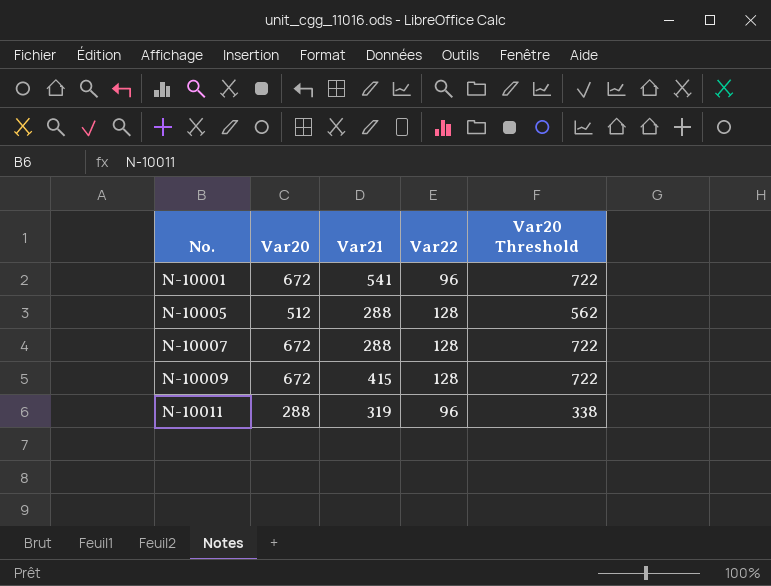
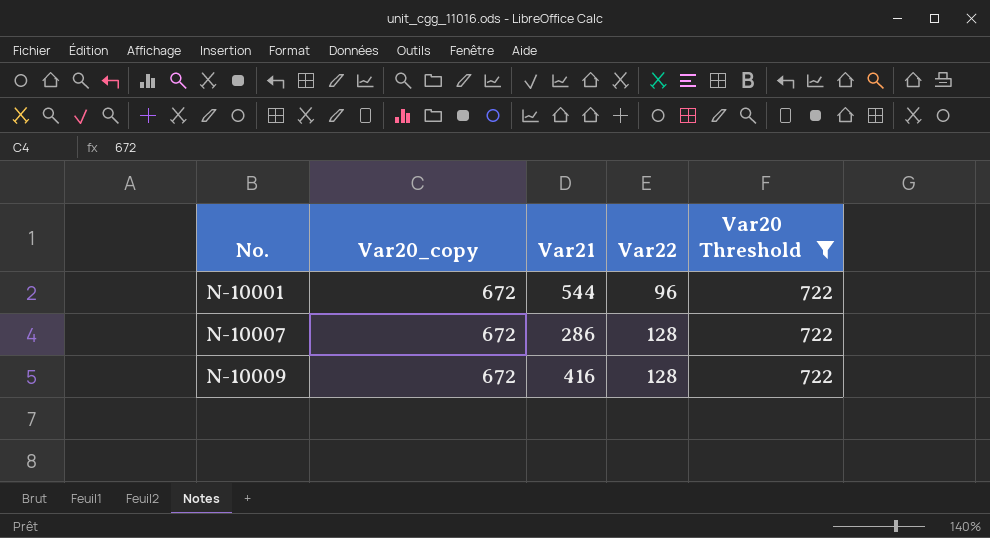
filter: none -> Var20 Threshold = 722
column name: Var20 -> Var20_copy
N-10001 | Var21: 541 -> 544
N-10007 | Var21: 288 -> 286
N-10009 | Var21: 415 -> 416

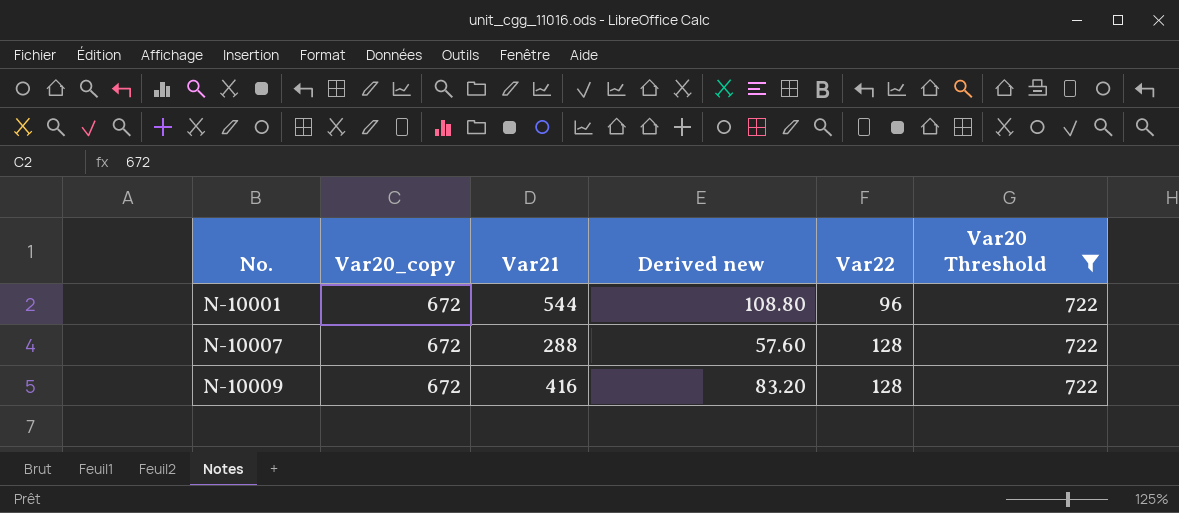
column Derived new | formula: none -> [Var21] * 0.2
N-10007 | Var21: 286 -> 288

